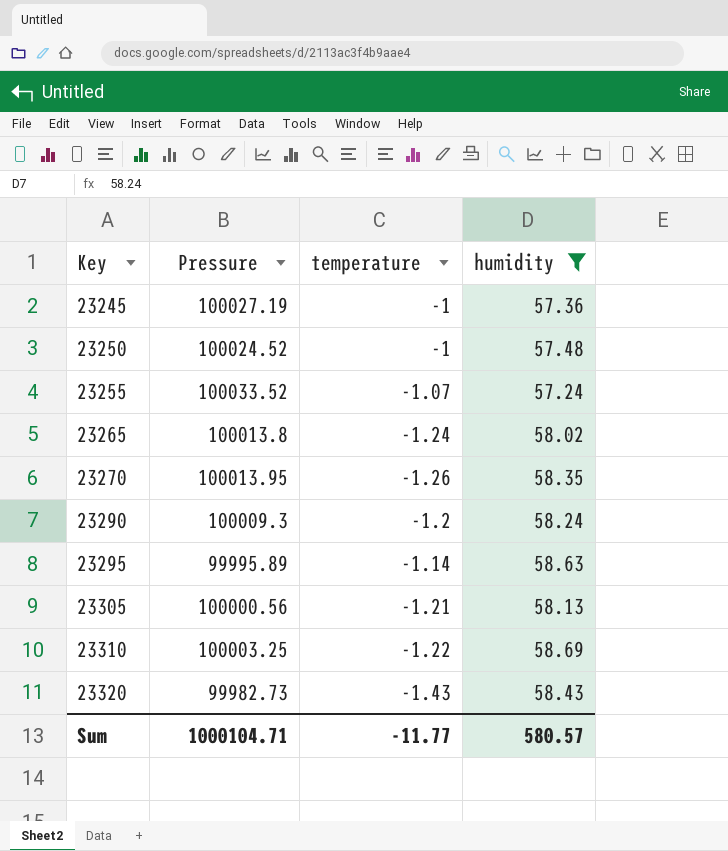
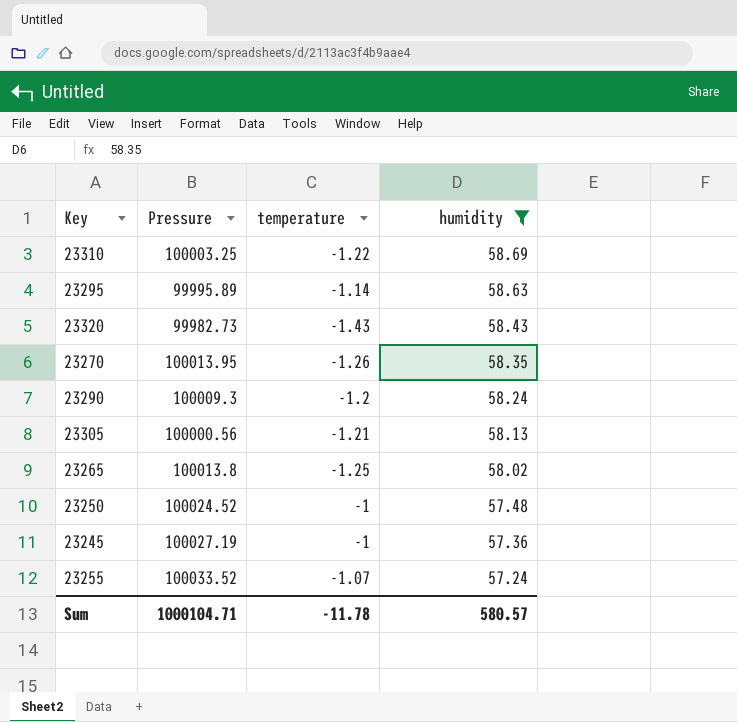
row order: Key ascending -> humidity descending
23265 | temperature: -1.24 -> -1.25
Sum | temperature: -11.77 -> -11.78

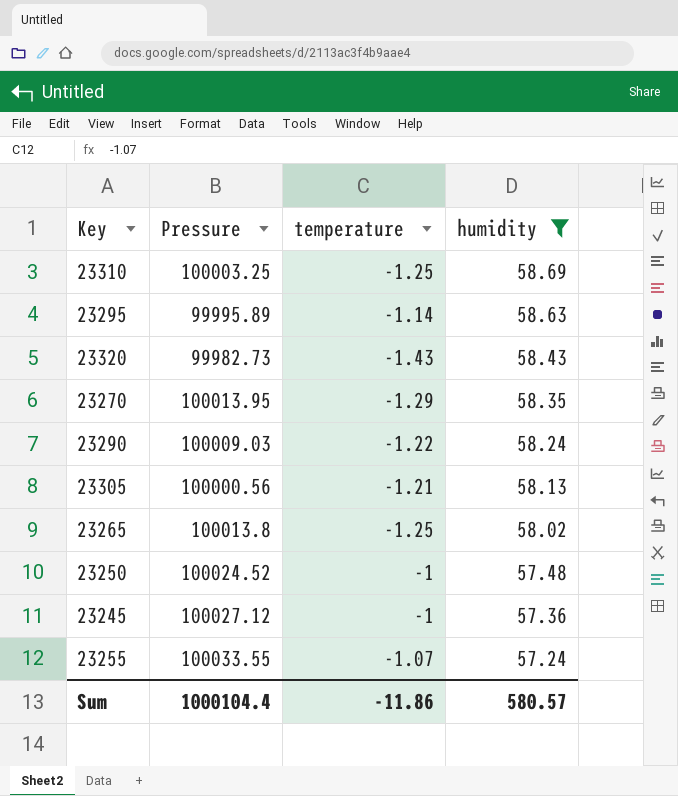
23310 | temperature: -1.22 -> -1.25
23270 | temperature: -1.26 -> -1.29
23290 | Pressure: 100009.3 -> 100009.03
23290 | temperature: -1.2 -> -1.22
23245 | Pressure: 100027.19 -> 100027.12
23255 | Pressure: 100033.52 -> 100033.55
Sum | Pressure: 1000104.71 -> 1000104.4
Sum | temperature: -11.78 -> -11.86

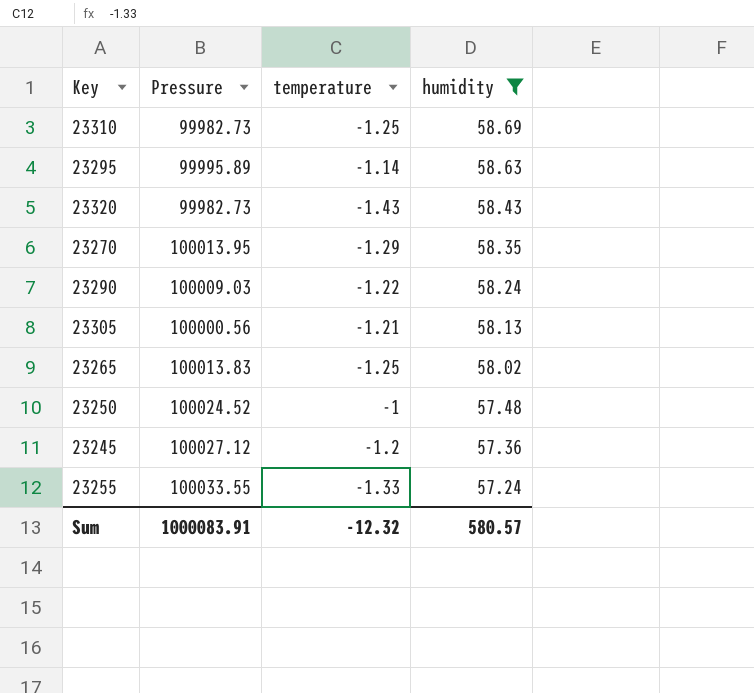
23310 | Pressure: 100003.25 -> 99982.73
23265 | Pressure: 100013.8 -> 100013.83
23245 | temperature: -1 -> -1.2
23255 | temperature: -1.07 -> -1.33
Sum | Pressure: 1000104.4 -> 1000083.91
Sum | temperature: -11.86 -> -12.32

